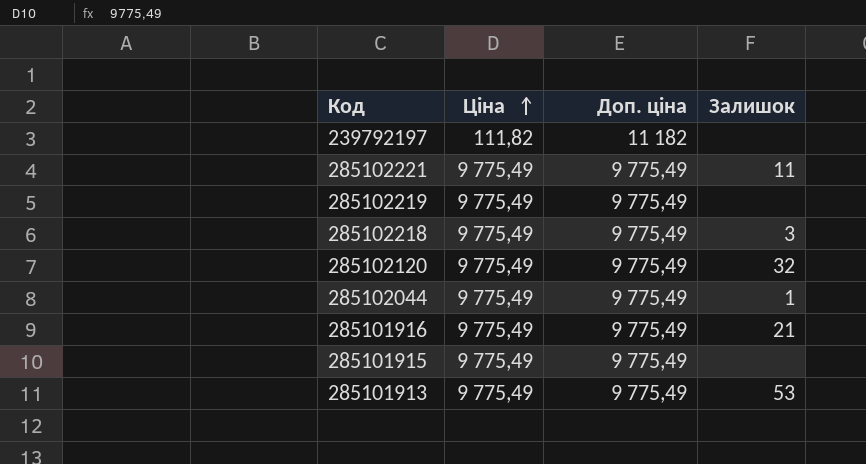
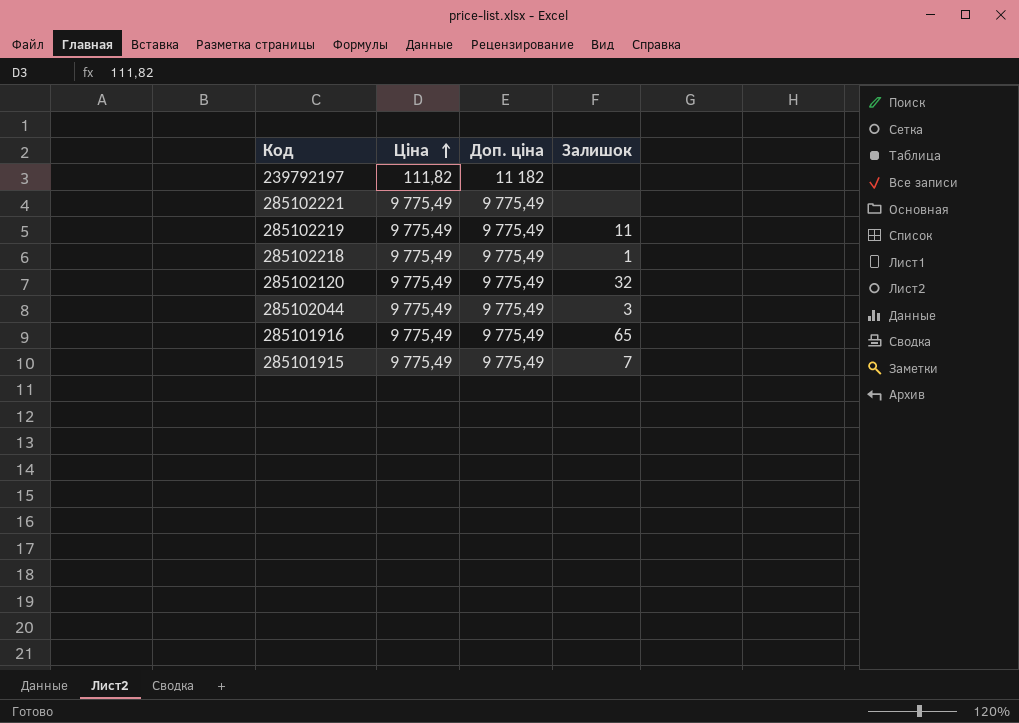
row 285101913: 9 775,49 | 9 775,49 | 53 -> none
285102221 | Залишок: 11 -> none
285102219 | Залишок: none -> 11
285102218 | Залишок: 3 -> 1
285102044 | Залишок: 1 -> 3
285101916 | Залишок: 21 -> 65
285101915 | Залишок: none -> 7

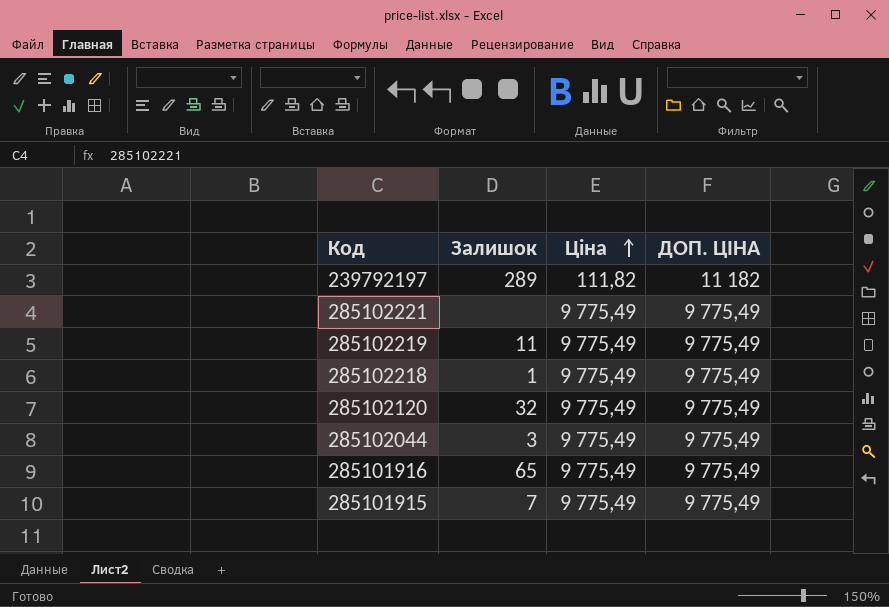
column Залишок | position: 4 -> 2
column name: Доп. ціна -> ДОП. ЦІНА
239792197 | Залишок: none -> 289

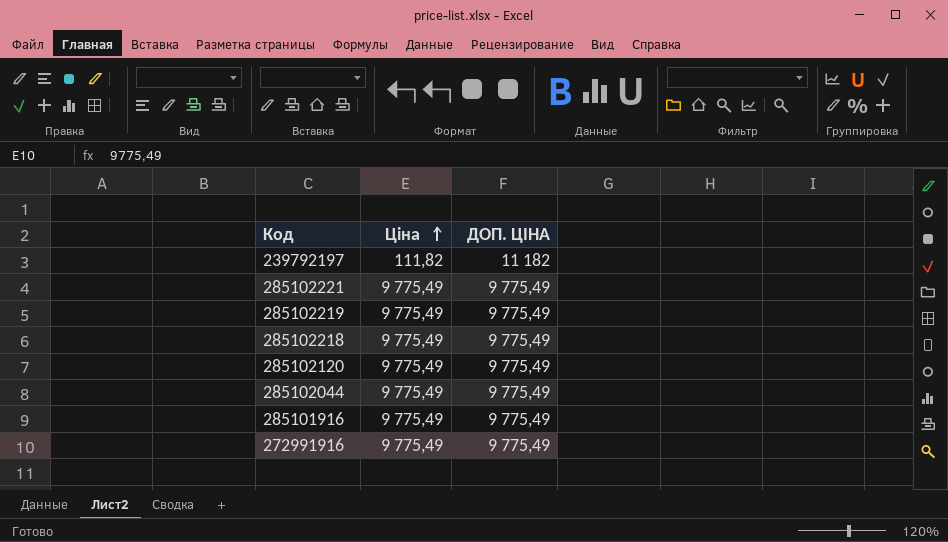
column Залишок | position: 2 -> none
row 285101915: 7 | 9 775,49 | 9 775,49 -> none
row 272991916: none -> 9 775,49 | 9 775,49

